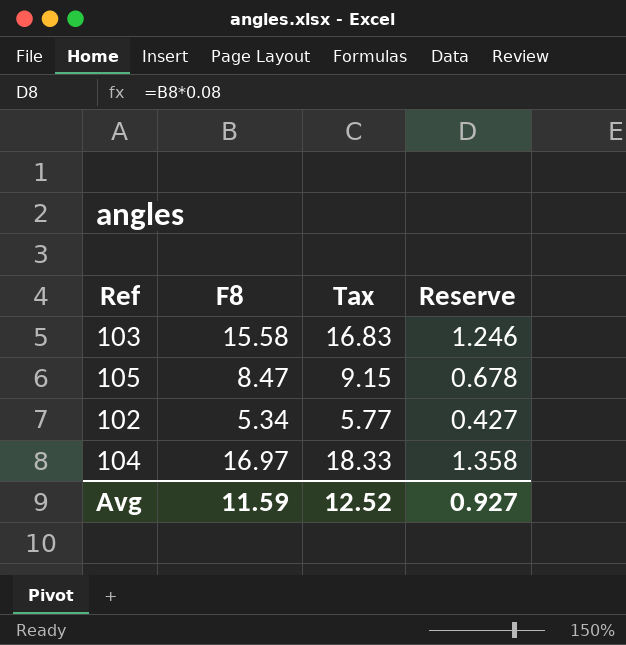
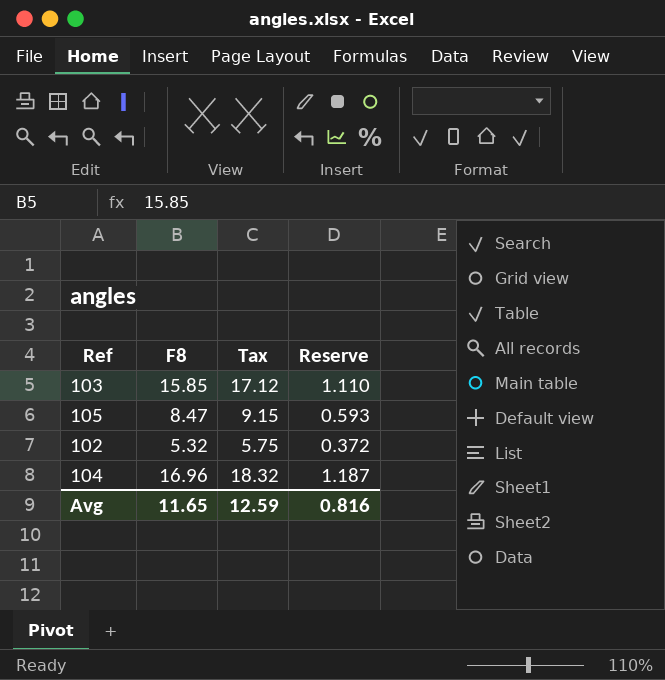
column Reserve | formula: [F8] * 0.08 -> [F8] * 0.07
103 | F8: 15.58 -> 15.85
103 | Tax: 16.83 -> 17.12
102 | F8: 5.34 -> 5.32
102 | Tax: 5.77 -> 5.75
104 | F8: 16.97 -> 16.96
104 | Tax: 18.33 -> 18.32
Avg | F8: 11.59 -> 11.65
Avg | Tax: 12.52 -> 12.59
Avg | Reserve: 0.927 -> 0.816

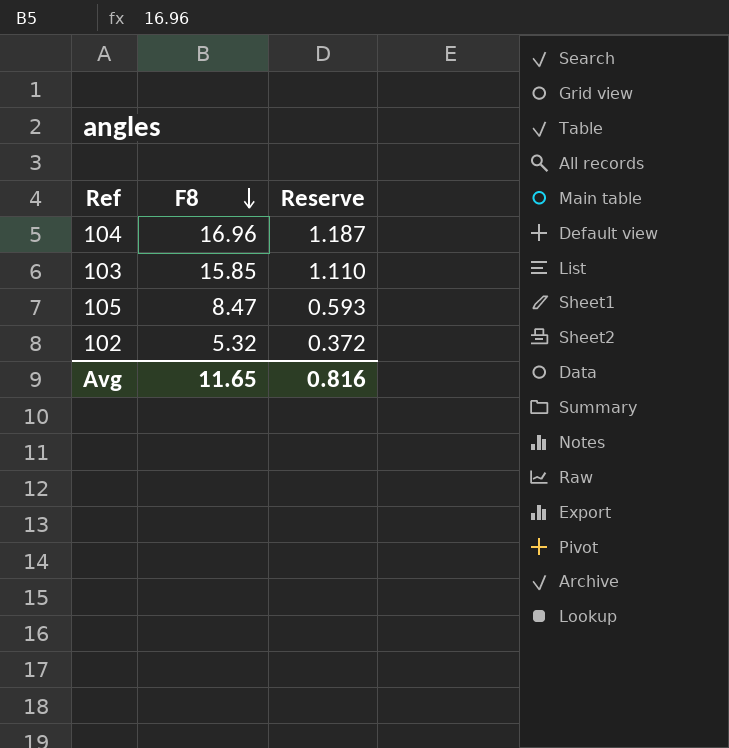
row order: none -> F8 descending
column Tax | formula: [F8] * 1.08 -> none

